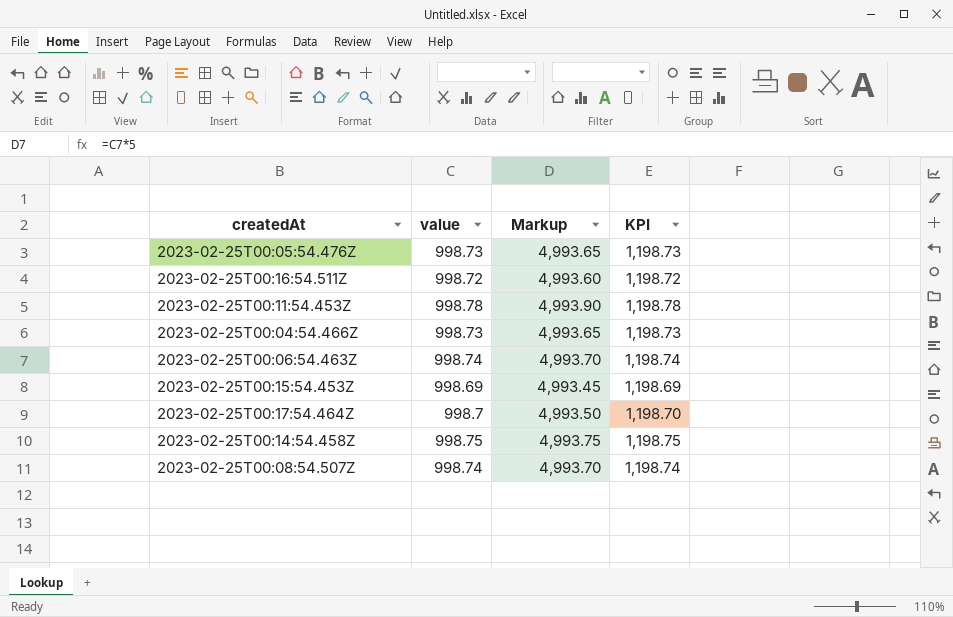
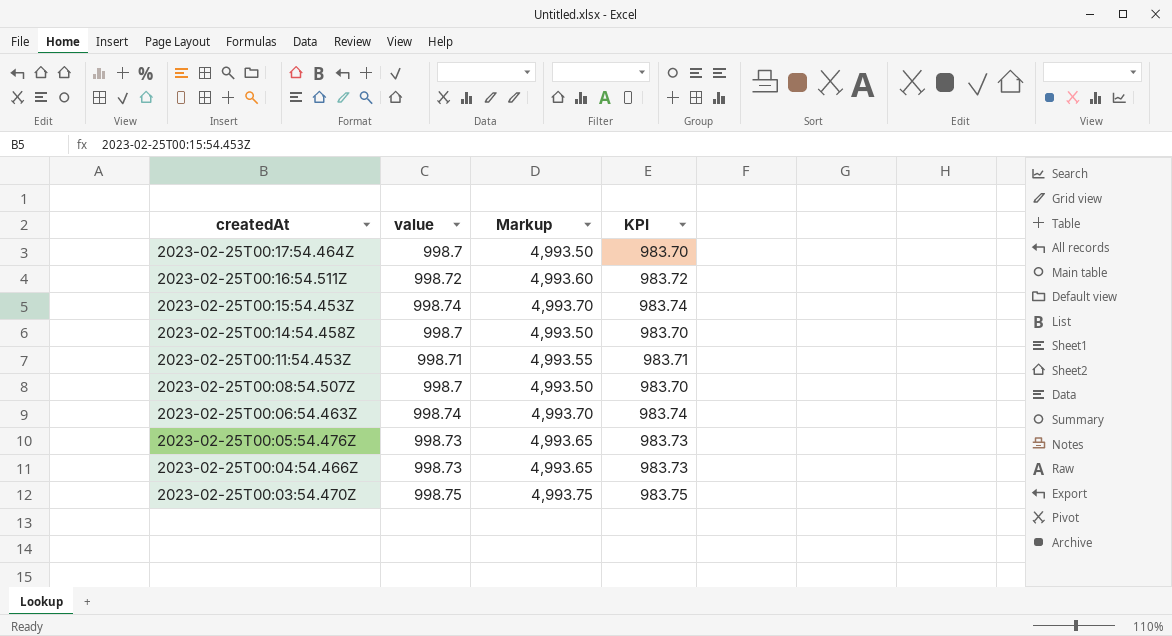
row order: none -> createdAt descending
column KPI | formula: [value] + 200 -> [value] - 15
2023-02-25T00:15:54.453Z | value: 998.69 -> 998.74
2023-02-25T00:15:54.453Z | Markup: 4,993.45 -> 4,993.70
2023-02-25T00:14:54.458Z | value: 998.75 -> 998.7
2023-02-25T00:14:54.458Z | Markup: 4,993.75 -> 4,993.50
2023-02-25T00:11:54.453Z | value: 998.78 -> 998.71
2023-02-25T00:11:54.453Z | Markup: 4,993.90 -> 4,993.55
2023-02-25T00:08:54.507Z | value: 998.74 -> 998.7
2023-02-25T00:08:54.507Z | Markup: 4,993.70 -> 4,993.50
row 2023-02-25T00:03:54.470Z: none -> 998.75 | 4,993.75 | 983.75

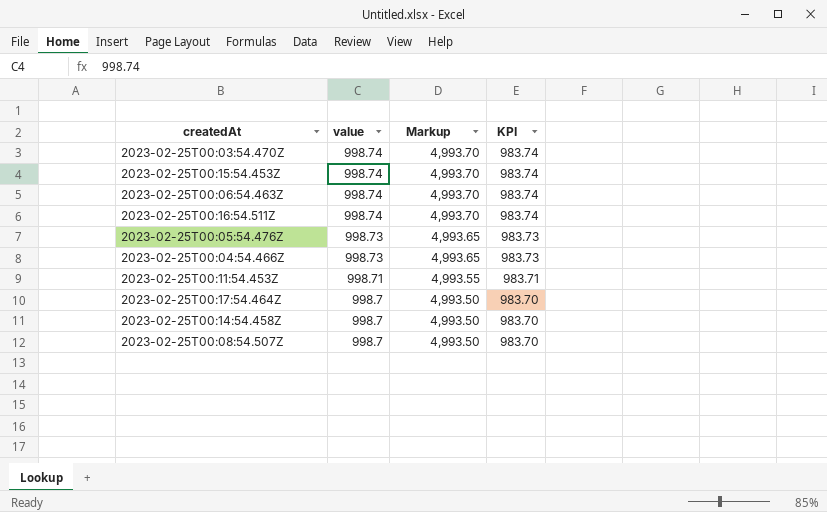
row order: createdAt descending -> value descending
2023-02-25T00:03:54.470Z | value: 998.75 -> 998.74
2023-02-25T00:03:54.470Z | Markup: 4,993.75 -> 4,993.70
2023-02-25T00:03:54.470Z | KPI: 983.75 -> 983.74
2023-02-25T00:16:54.511Z | value: 998.72 -> 998.74
2023-02-25T00:16:54.511Z | Markup: 4,993.60 -> 4,993.70
2023-02-25T00:16:54.511Z | KPI: 983.72 -> 983.74

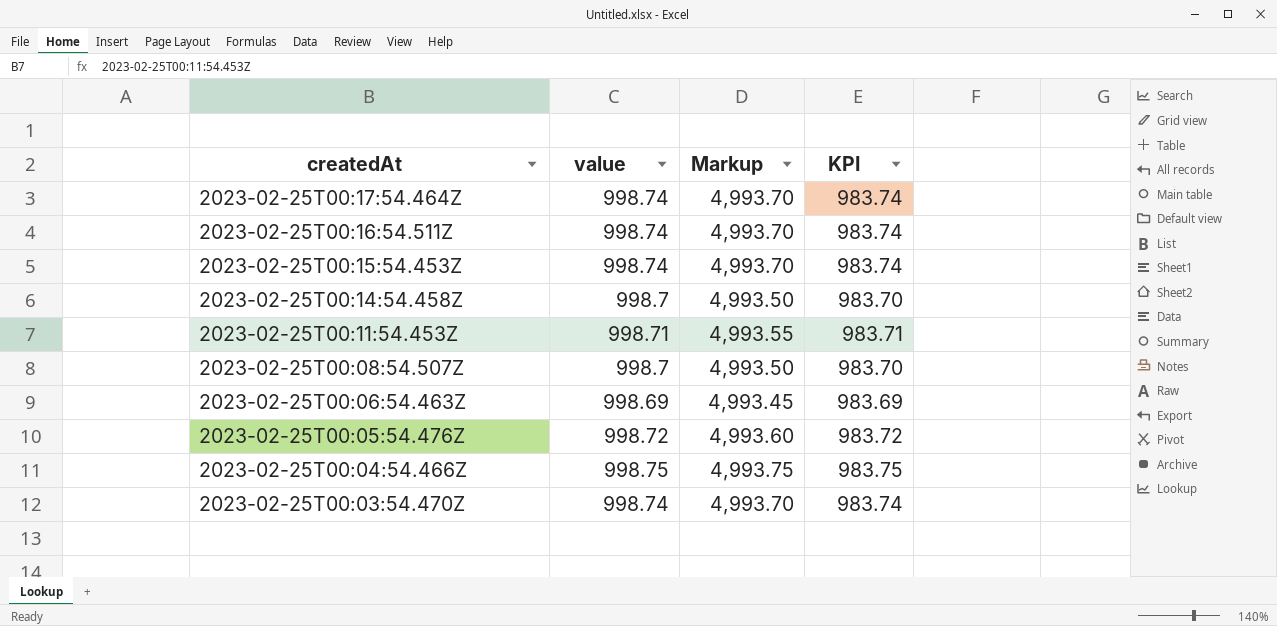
row order: value descending -> createdAt descending
2023-02-25T00:17:54.464Z | value: 998.7 -> 998.74
2023-02-25T00:17:54.464Z | Markup: 4,993.50 -> 4,993.70
2023-02-25T00:17:54.464Z | KPI: 983.70 -> 983.74
2023-02-25T00:06:54.463Z | value: 998.74 -> 998.69
2023-02-25T00:06:54.463Z | Markup: 4,993.70 -> 4,993.45
2023-02-25T00:06:54.463Z | KPI: 983.74 -> 983.69
2023-02-25T00:05:54.476Z | value: 998.73 -> 998.72
2023-02-25T00:05:54.476Z | Markup: 4,993.65 -> 4,993.60
2023-02-25T00:05:54.476Z | KPI: 983.73 -> 983.72
2023-02-25T00:04:54.466Z | value: 998.73 -> 998.75
2023-02-25T00:04:54.466Z | Markup: 4,993.65 -> 4,993.75
2023-02-25T00:04:54.466Z | KPI: 983.73 -> 983.75

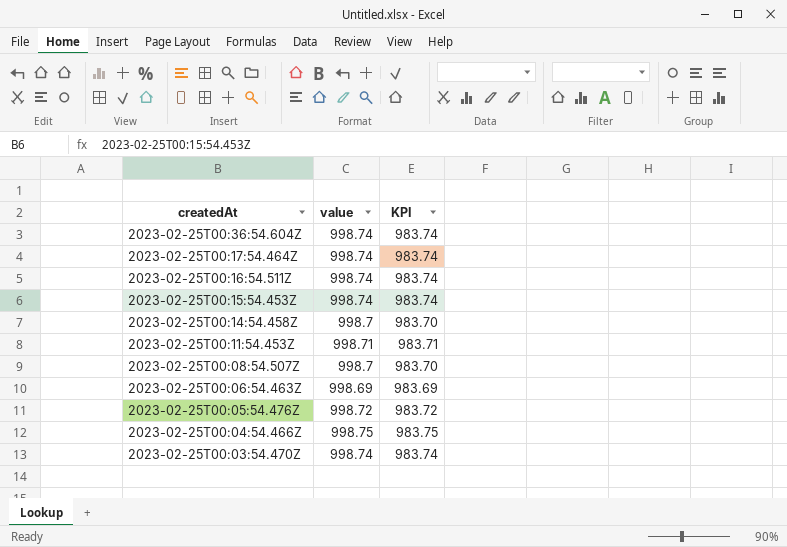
column Markup | formula: [value] * 5 -> none
row 2023-02-25T00:36:54.604Z: none -> 998.74 | 983.74

